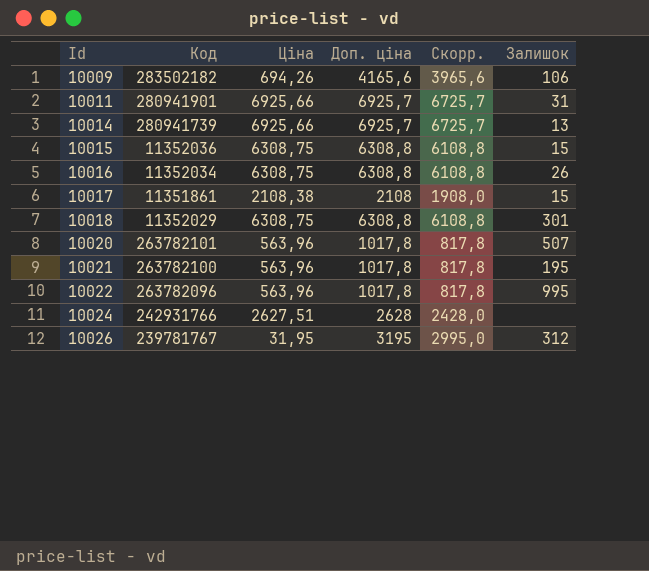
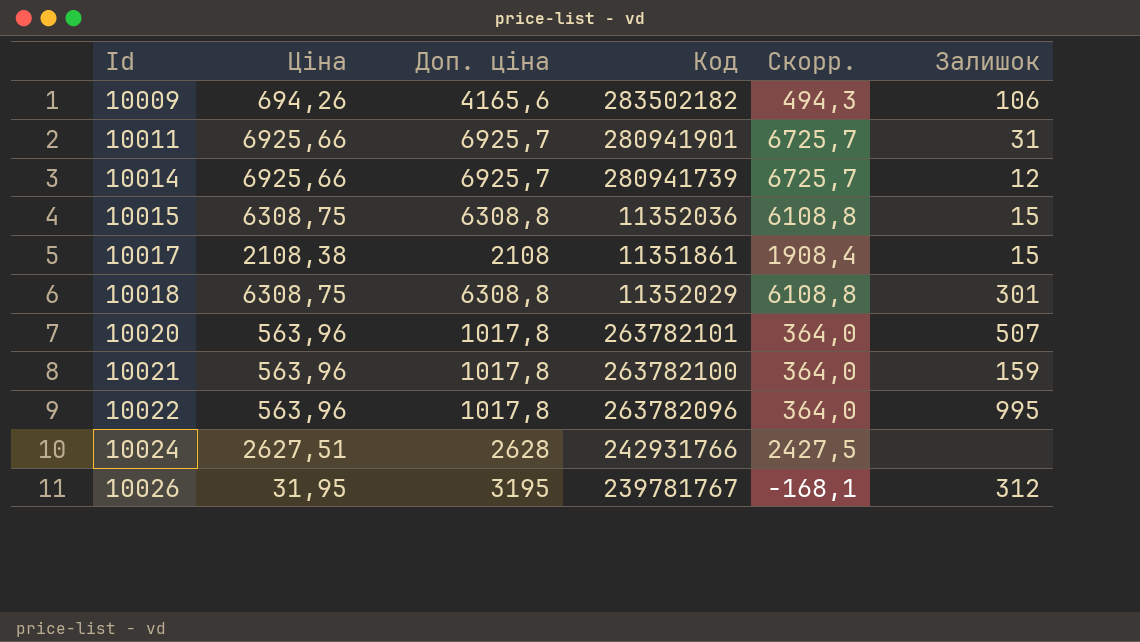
column Код | position: 2 -> 4
column Скорр. | formula: [Доп. ціна] - 200 -> [Ціна] - 200
row 10016: 11352034 | 6308,75 | 6308,8 | 6108,8 | 26 -> none
10014 | Залишок: 13 -> 12
10021 | Залишок: 195 -> 159

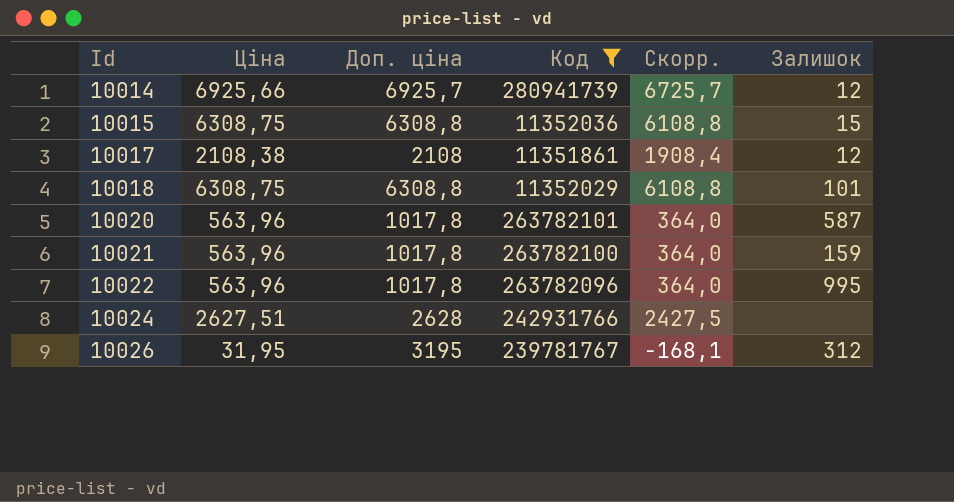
filter: none -> Код <= 280941739
10017 | Залишок: 15 -> 12
10018 | Залишок: 301 -> 101
10020 | Залишок: 507 -> 587

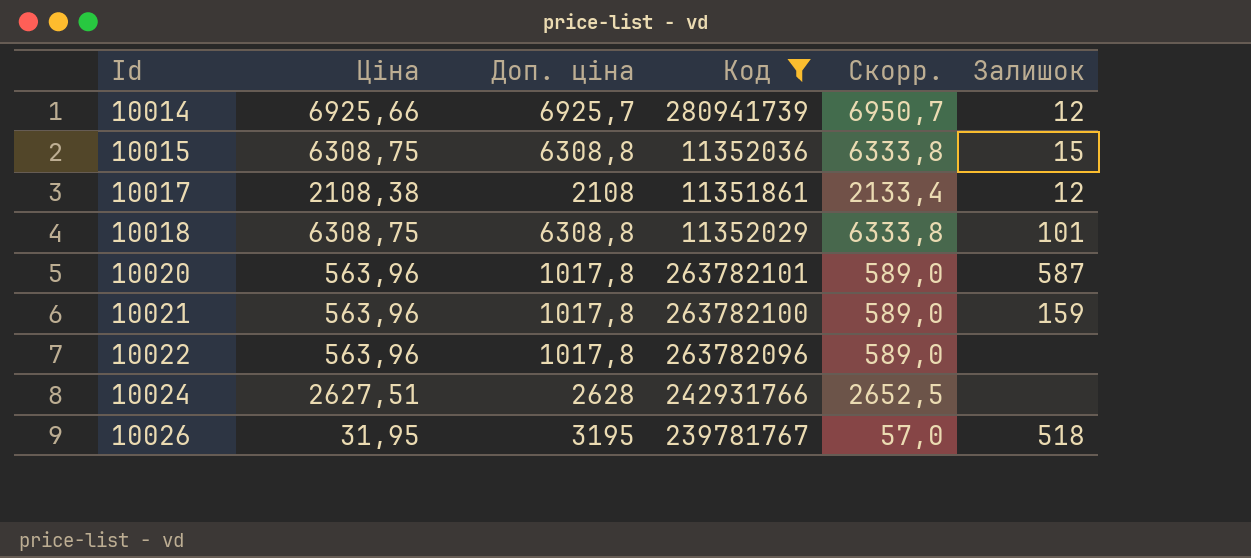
column Скорр. | formula: [Ціна] - 200 -> [Ціна] + 25
10022 | Залишок: 995 -> none
10026 | Залишок: 312 -> 518

